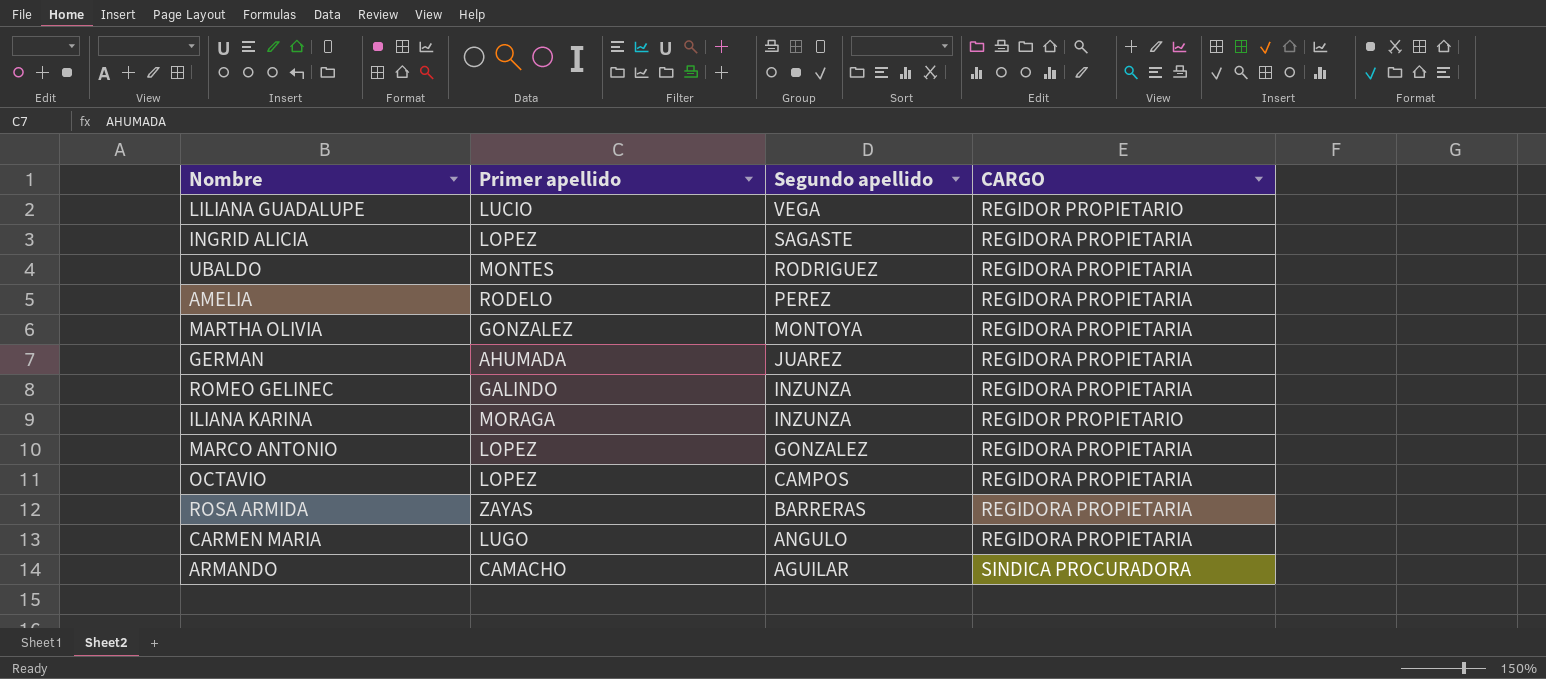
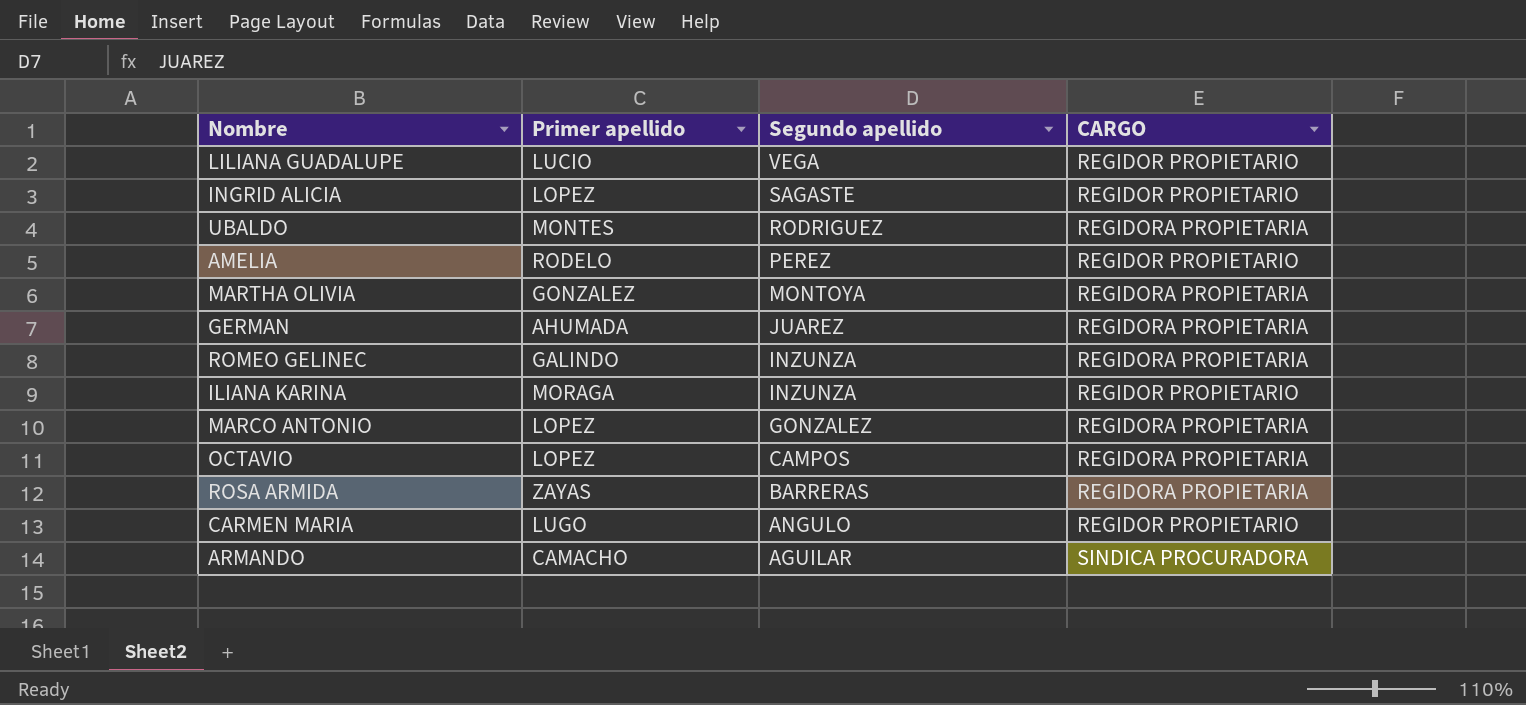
INGRID ALICIA | CARGO: REGIDORA PROPIETARIA -> REGIDOR PROPIETARIO
AMELIA | CARGO: REGIDORA PROPIETARIA -> REGIDOR PROPIETARIO
CARMEN MARIA | CARGO: REGIDORA PROPIETARIA -> REGIDOR PROPIETARIO

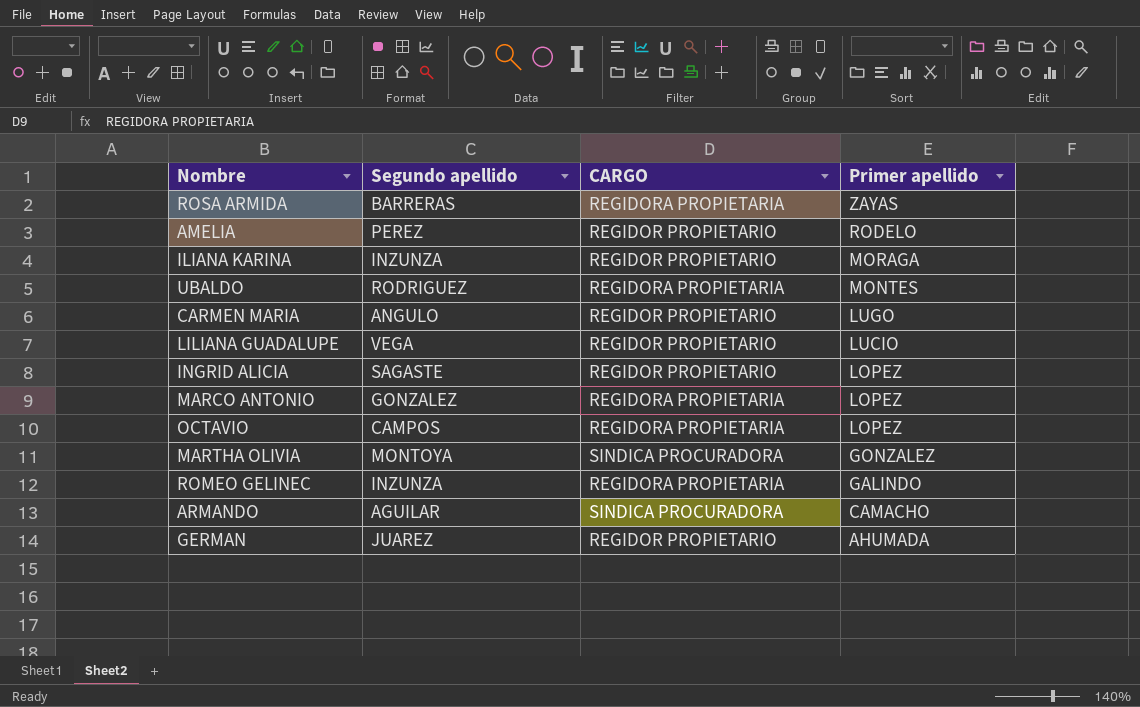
row order: Segundo apellido descending -> Primer apellido descending
column Primer apellido | position: 2 -> 4
MARTHA OLIVIA | CARGO: REGIDORA PROPIETARIA -> SINDICA PROCURADORA
GERMAN | CARGO: REGIDORA PROPIETARIA -> REGIDOR PROPIETARIO

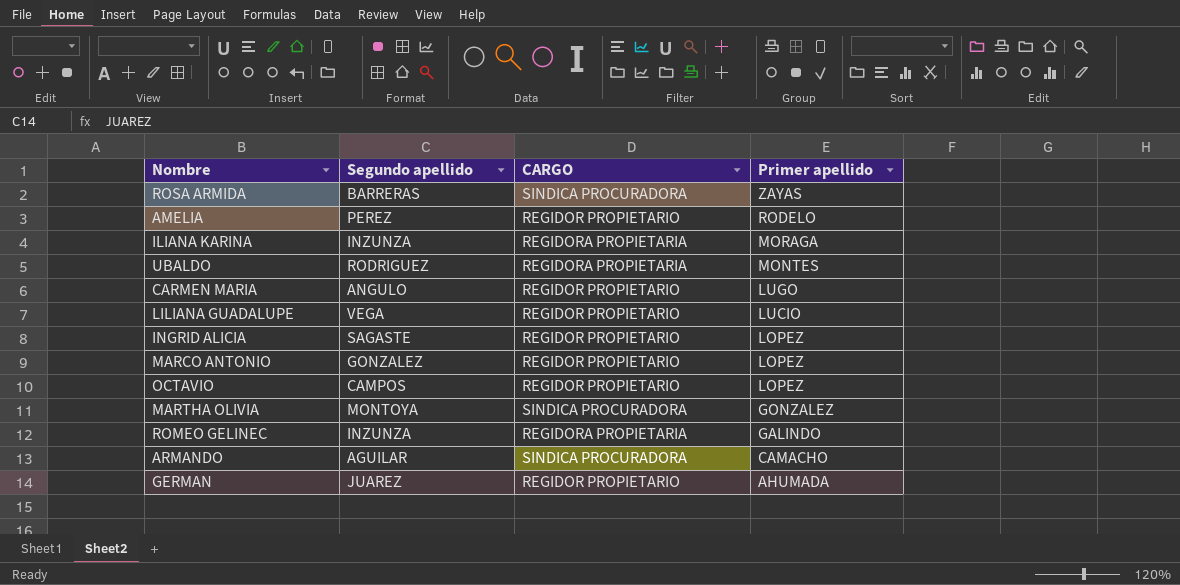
ROSA ARMIDA | CARGO: REGIDORA PROPIETARIA -> SINDICA PROCURADORA
ILIANA KARINA | CARGO: REGIDOR PROPIETARIO -> REGIDORA PROPIETARIA
MARCO ANTONIO | CARGO: REGIDORA PROPIETARIA -> REGIDOR PROPIETARIO
OCTAVIO | CARGO: REGIDORA PROPIETARIA -> REGIDOR PROPIETARIO

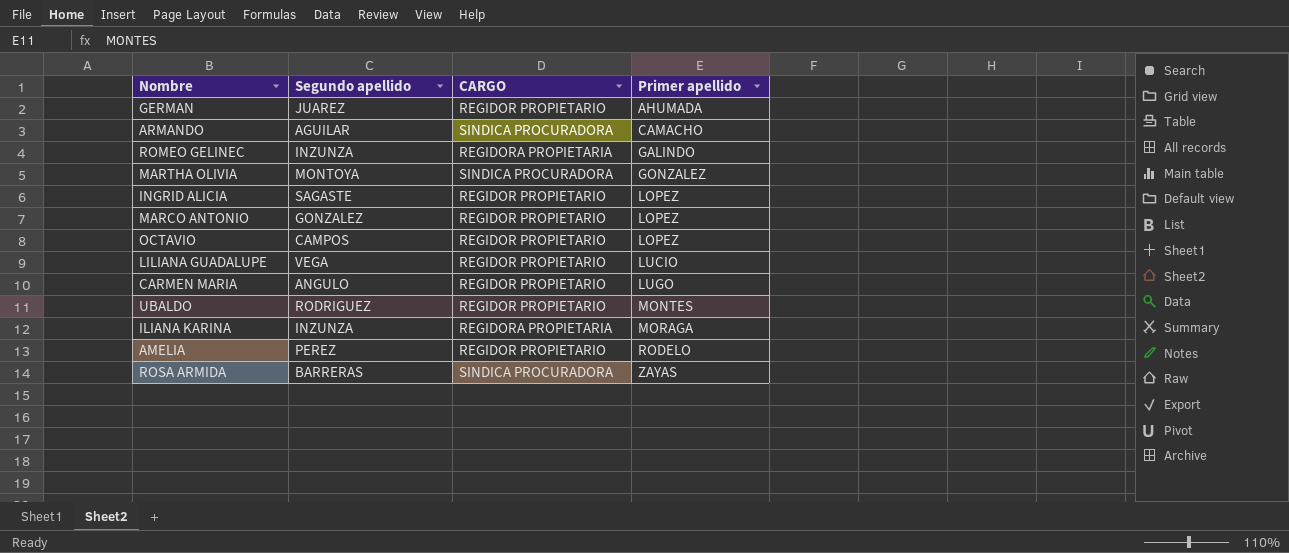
row order: Primer apellido descending -> Primer apellido ascending
UBALDO | CARGO: REGIDORA PROPIETARIA -> REGIDOR PROPIETARIO

